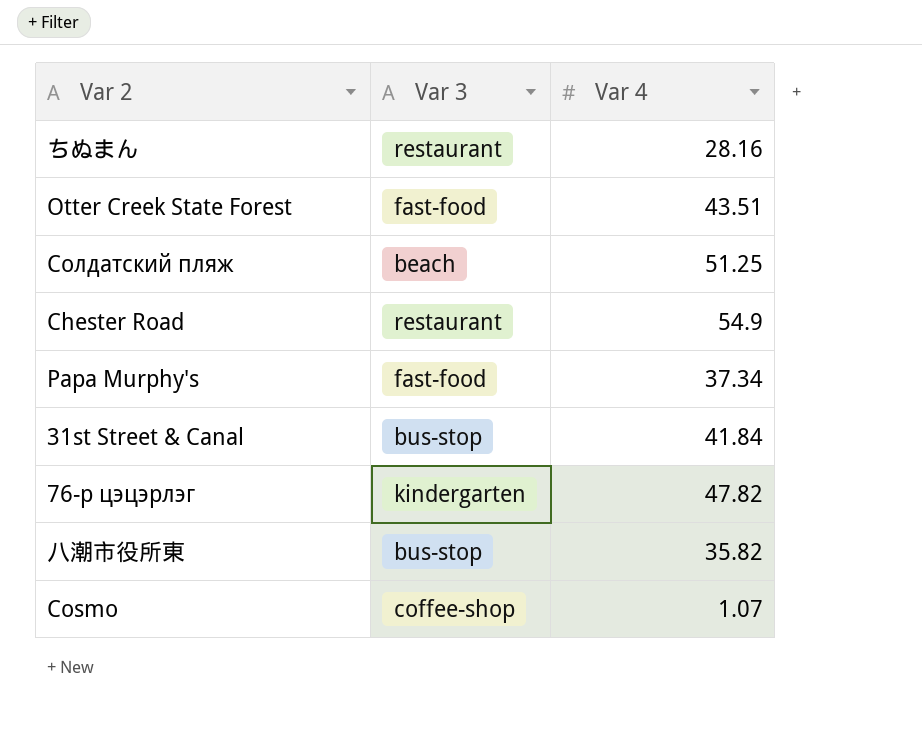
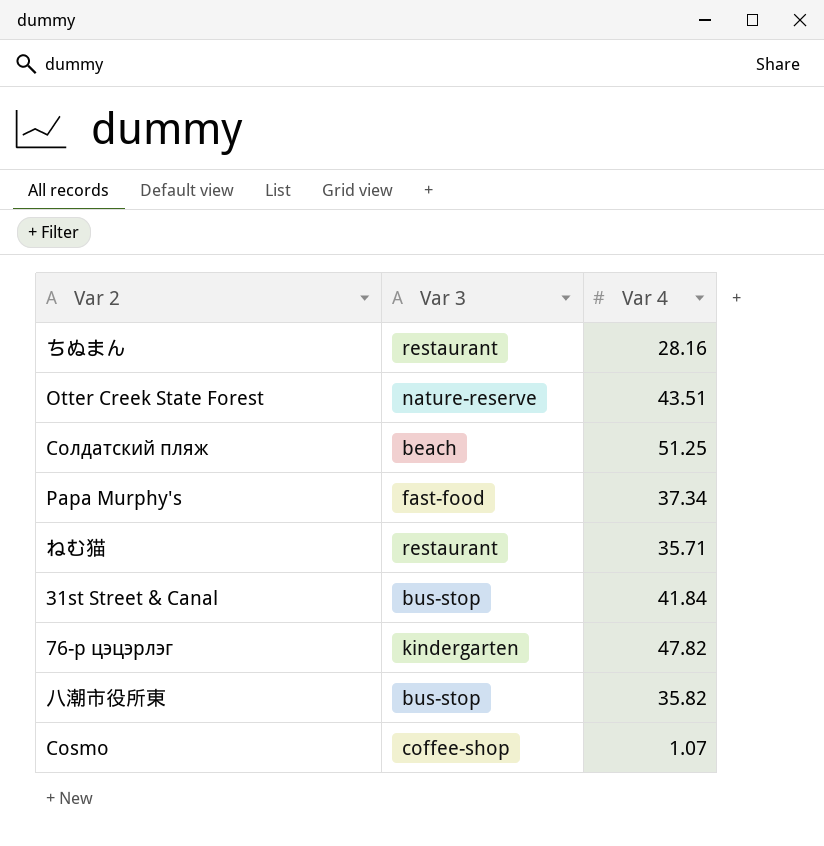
row Chester Road: restaurant | 54.9 -> none
Otter Creek State Forest | Var 3: fast-food -> nature-reserve
row ねむ猫: none -> restaurant | 35.71

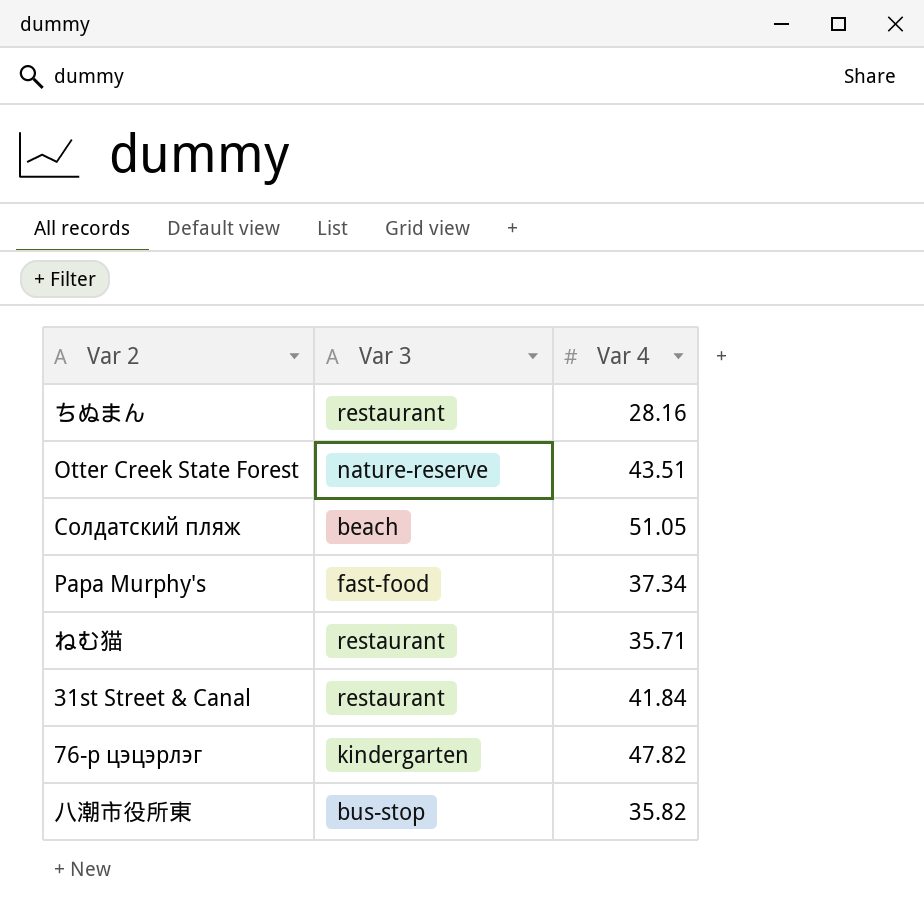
row Cosmo: coffee-shop | 1.07 -> none
Солдатский пляж | Var 4: 51.25 -> 51.05
31st Street & Canal | Var 3: bus-stop -> restaurant

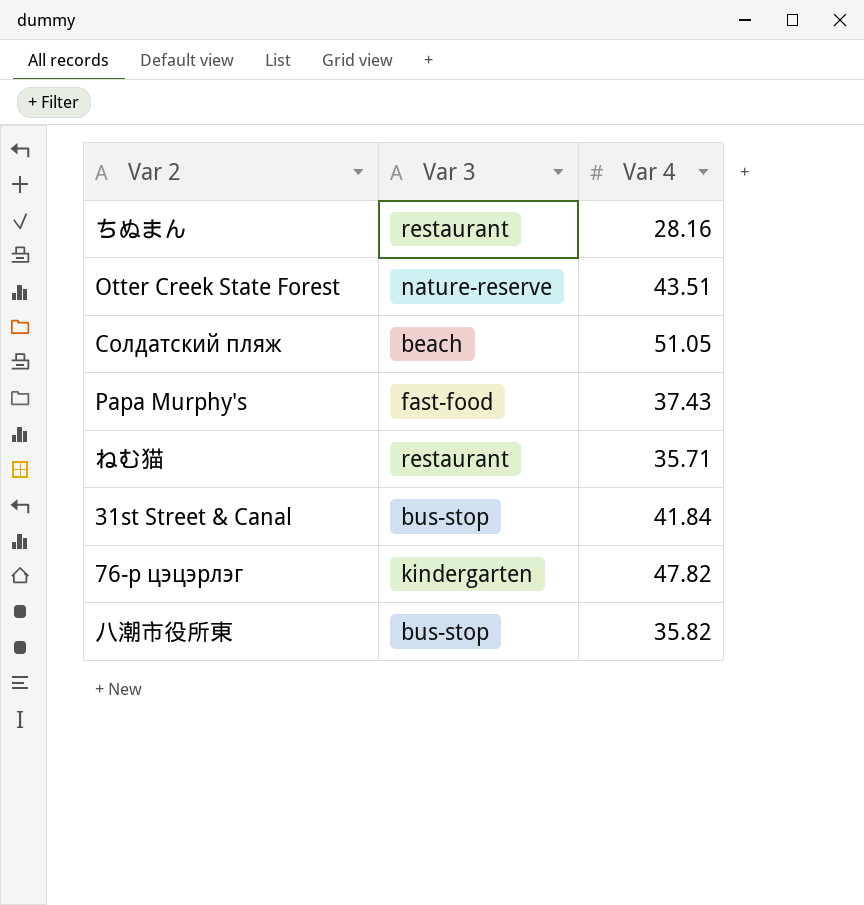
Papa Murphy's | Var 4: 37.34 -> 37.43
31st Street & Canal | Var 3: restaurant -> bus-stop

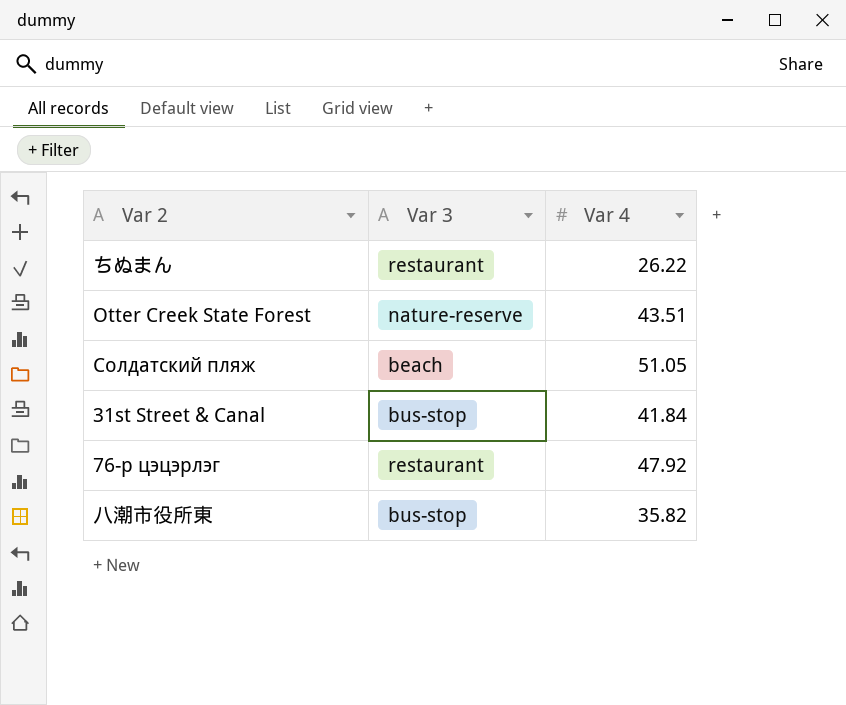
row Papa Murphy's: fast-food | 37.43 -> none
row ねむ猫: restaurant | 35.71 -> none
ちぬまん | Var 4: 28.16 -> 26.22
76-р цэцэрлэг | Var 3: kindergarten -> restaurant
76-р цэцэрлэг | Var 4: 47.82 -> 47.92

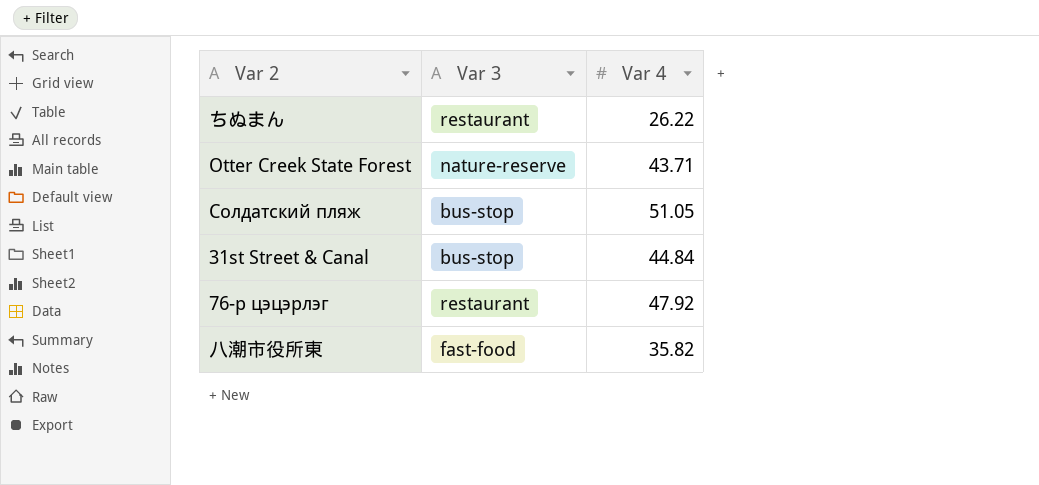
Otter Creek State Forest | Var 4: 43.51 -> 43.71
Солдатский пляж | Var 3: beach -> bus-stop
31st Street & Canal | Var 4: 41.84 -> 44.84
八潮市役所東 | Var 3: bus-stop -> fast-food

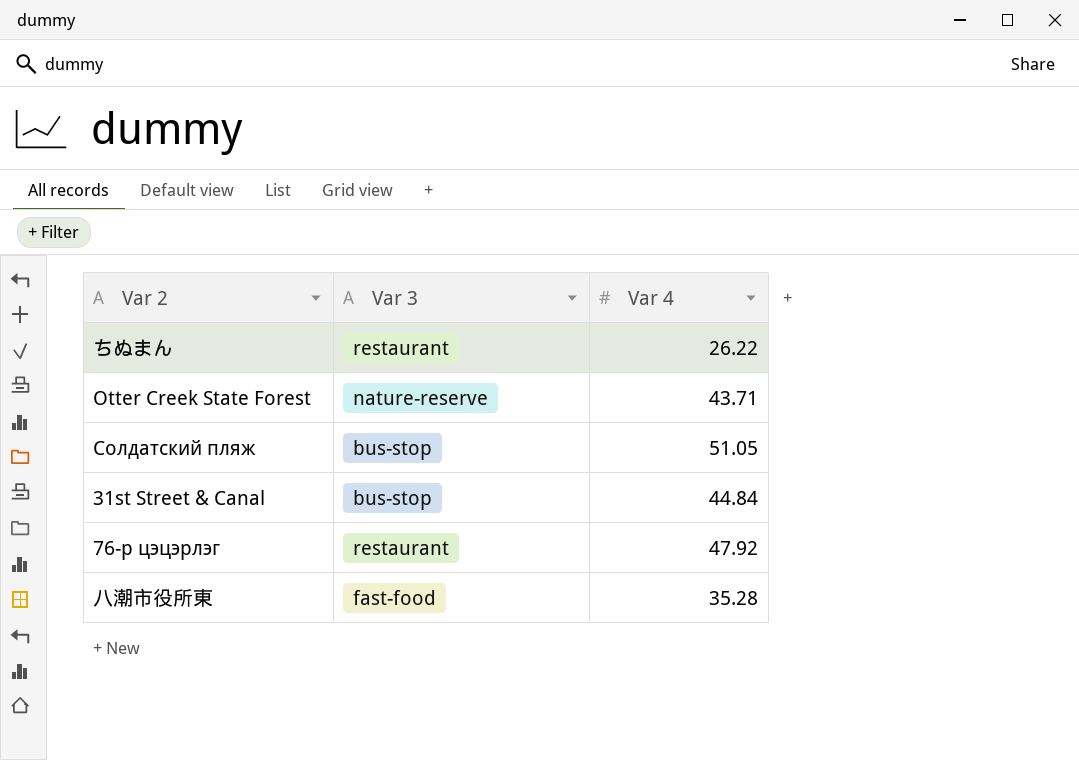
八潮市役所東 | Var 4: 35.82 -> 35.28

